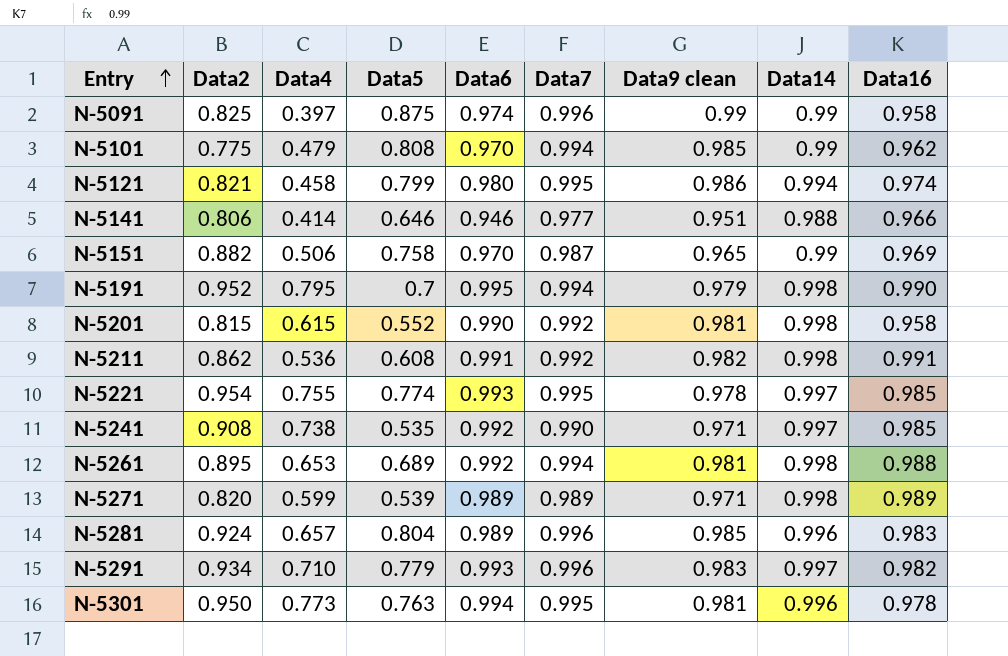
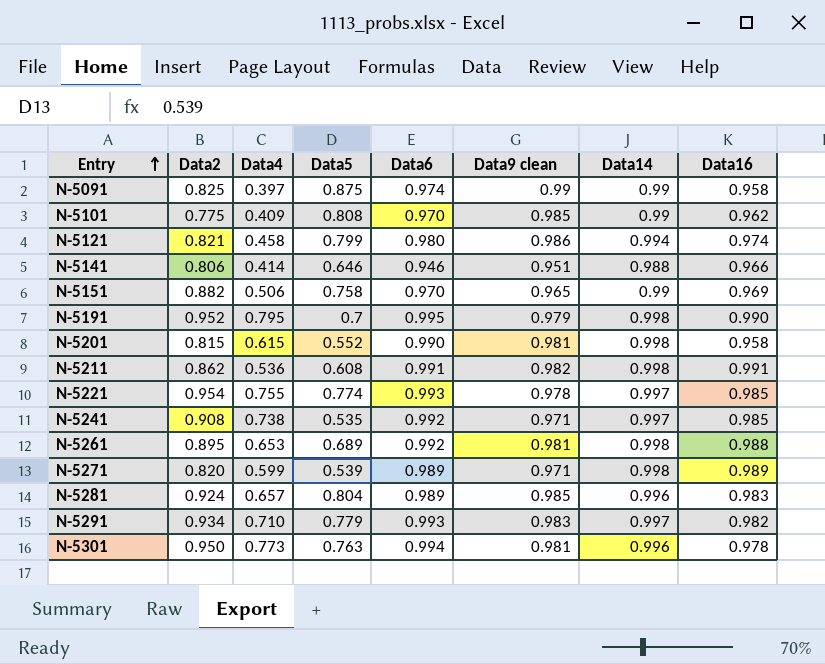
column Data7 | position: 6 -> none
N-5101 | Data4: 0.479 -> 0.409

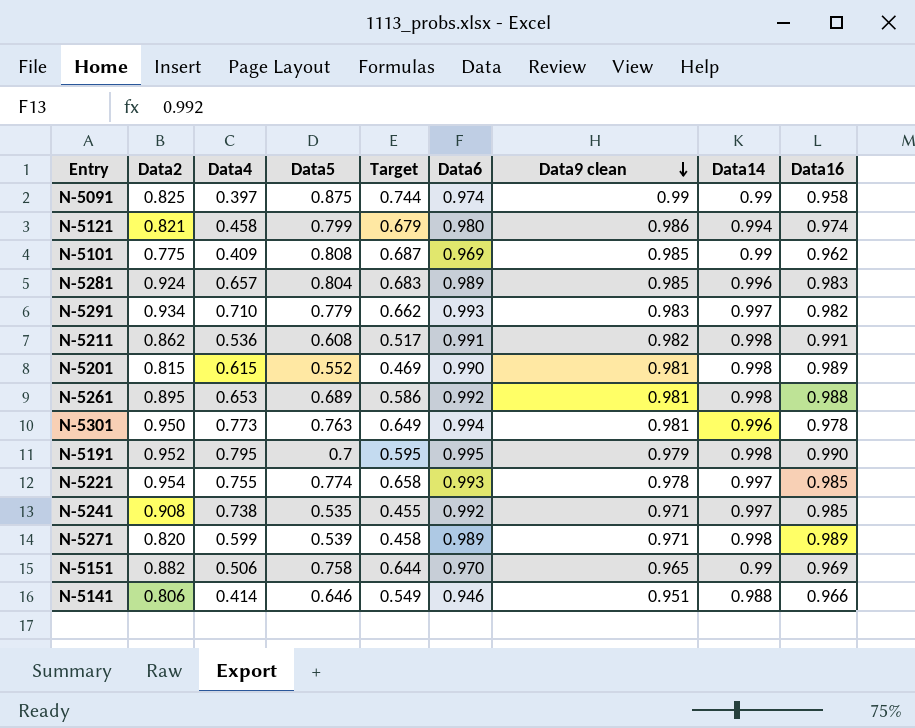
row order: Entry ascending -> Data9 clean descending
column Target | formula: none -> [Data5] * 0.85
N-5101 | Data6: 0.970 -> 0.969
N-5201 | Data16: 0.958 -> 0.989

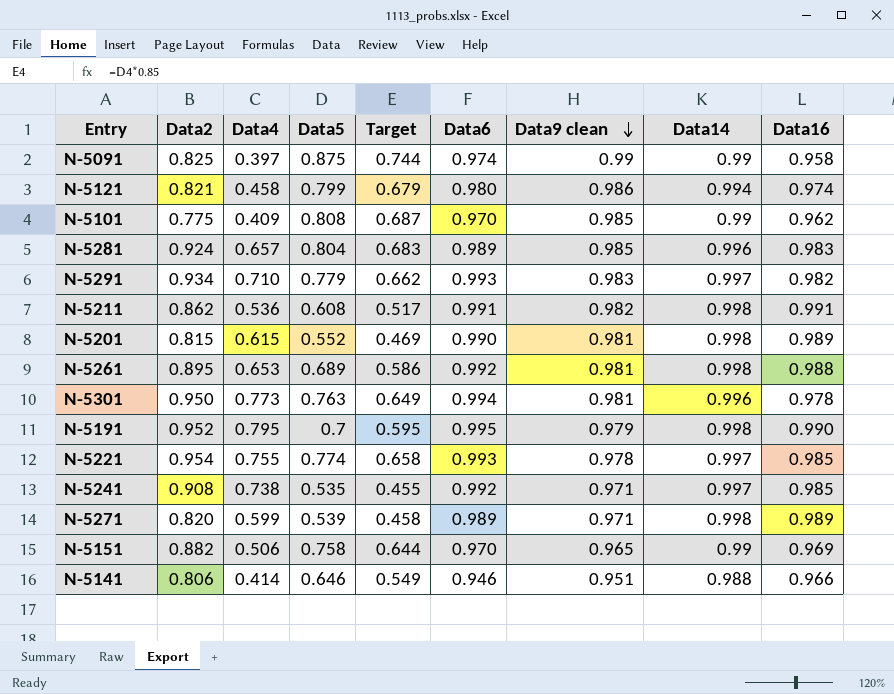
N-5101 | Data6: 0.969 -> 0.970

